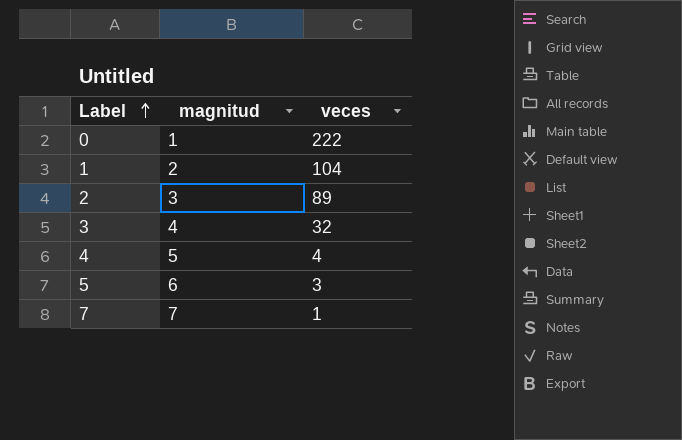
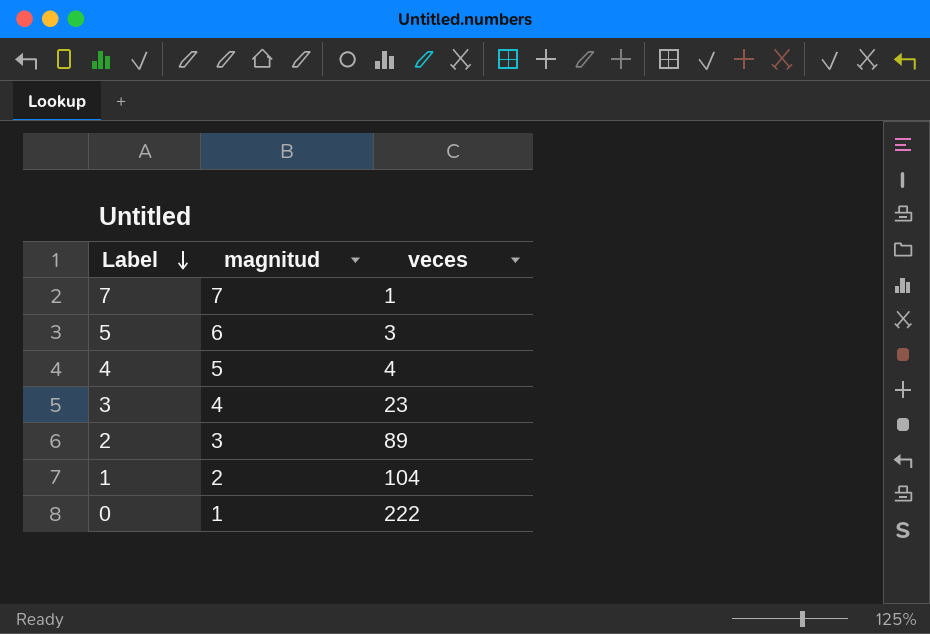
row order: Label ascending -> Label descending
3 | veces: 32 -> 23

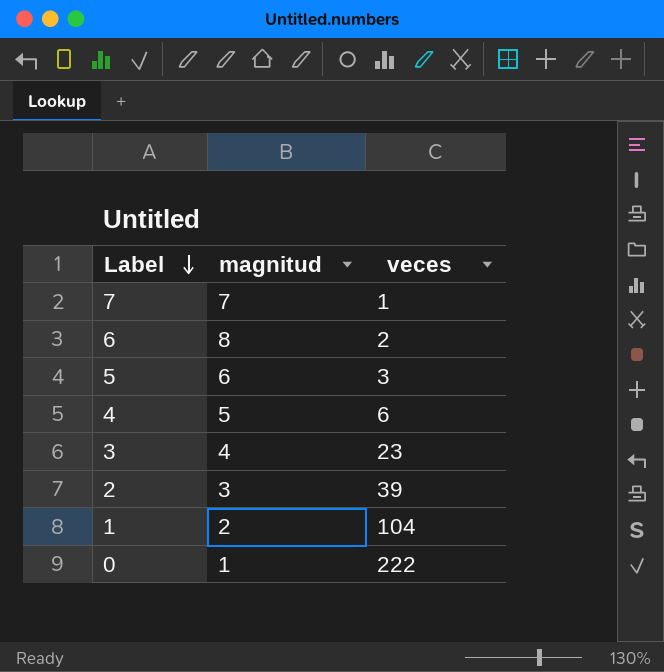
row 6: none -> 8 | 2
4 | veces: 4 -> 6
2 | veces: 89 -> 39

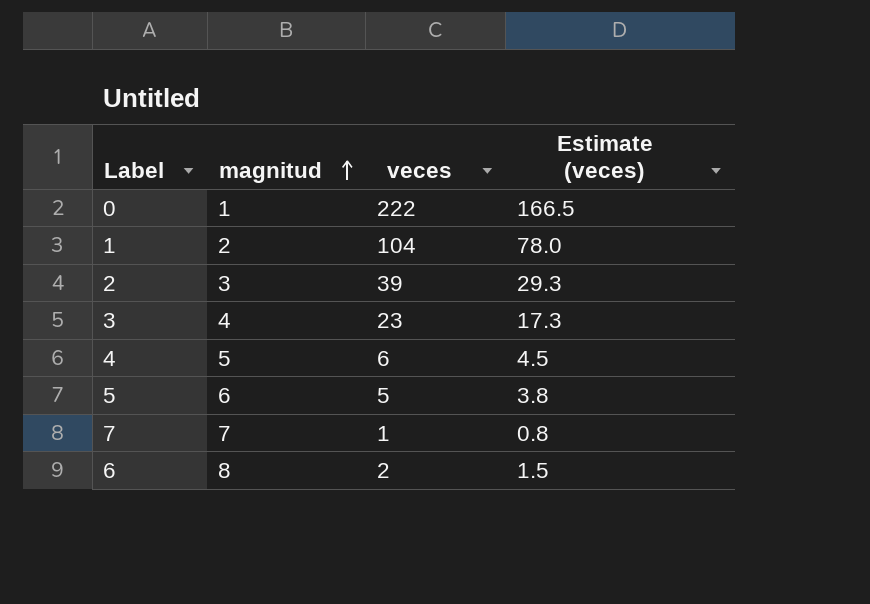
row order: Label descending -> magnitud ascending
column Estimate (veces) | formula: none -> [veces] * 0.75
5 | veces: 3 -> 5

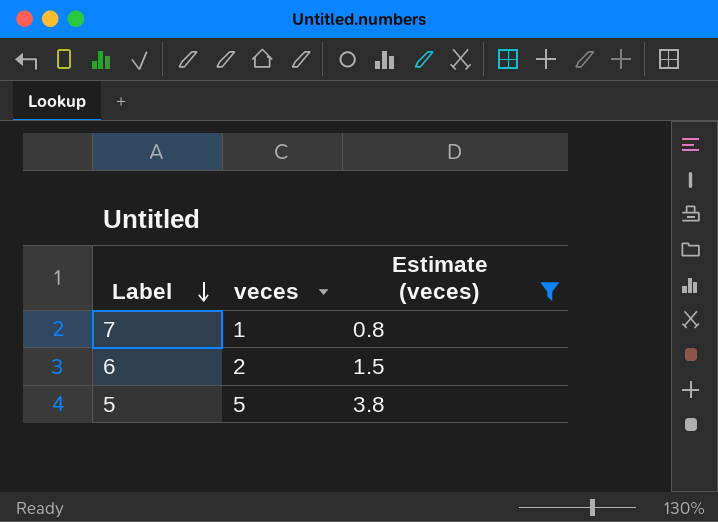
filter: none -> Estimate (veces) <= 3.8
row order: magnitud ascending -> Label descending
column magnitud | position: 2 -> none

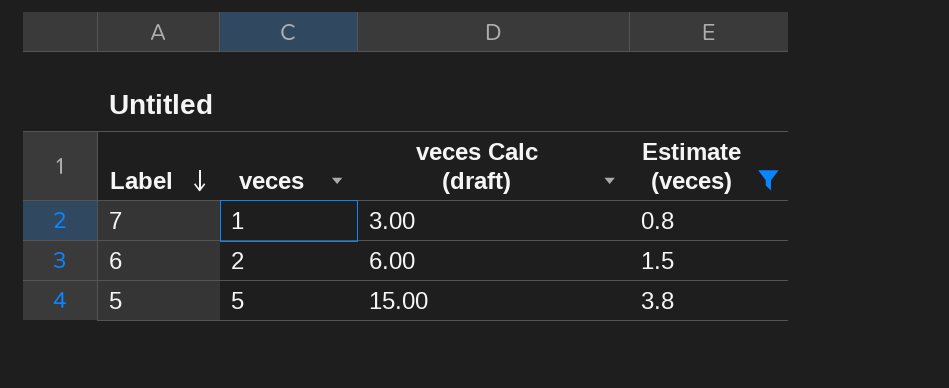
column veces Calc (draft) | formula: none -> [veces] * 3

